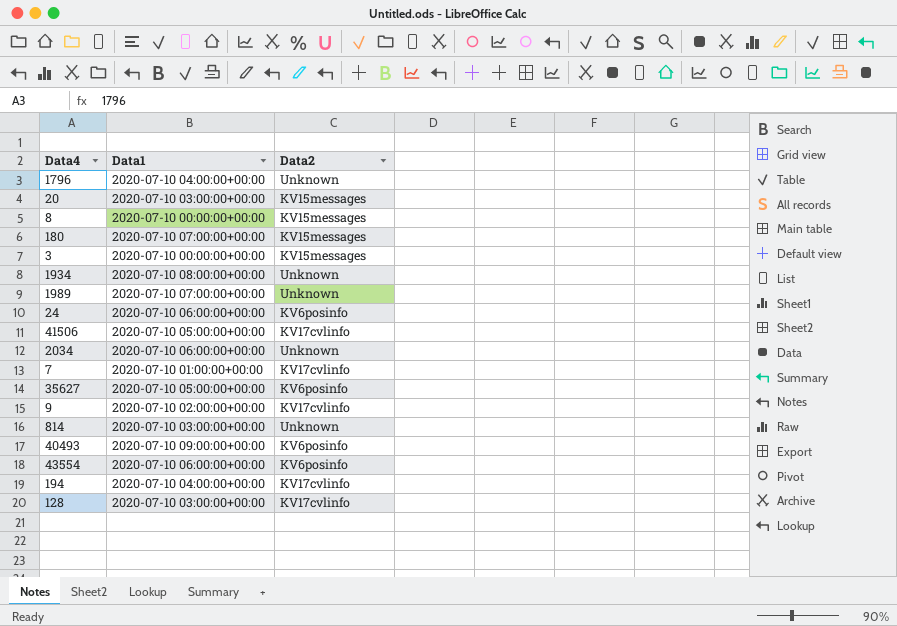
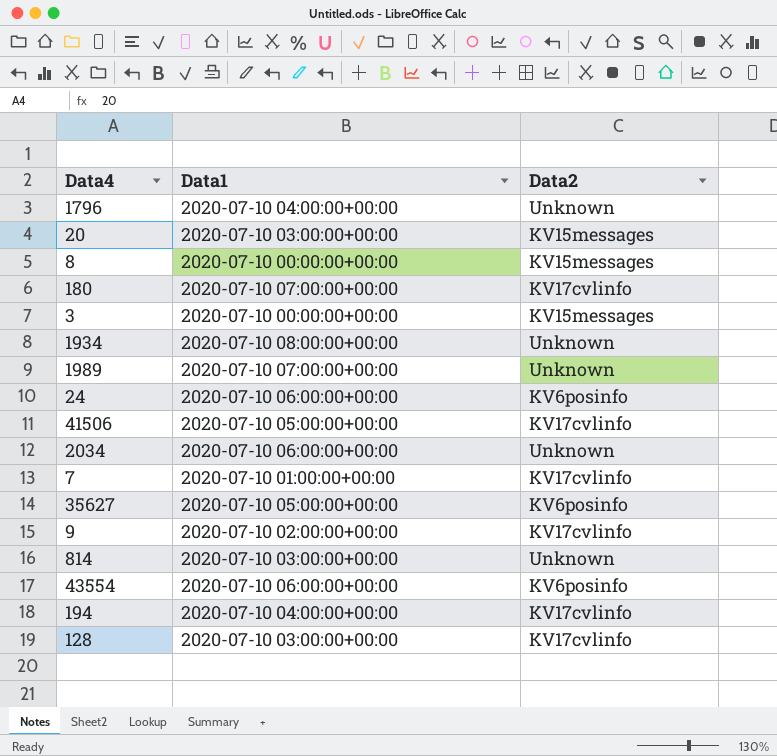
row 40493: 2020-07-10 09:00:00+00:00 | KV6posinfo -> none
180 | Data2: KV15messages -> KV17cvlinfo

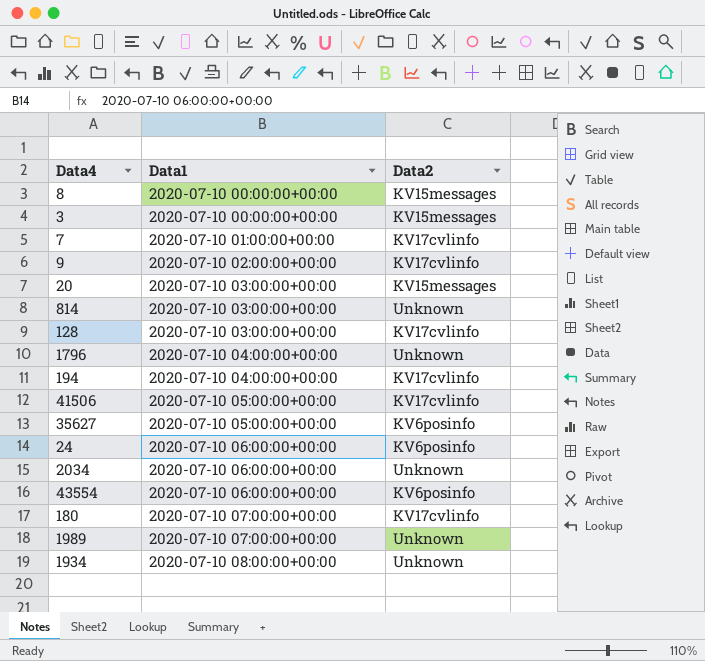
row order: none -> Data1 ascending

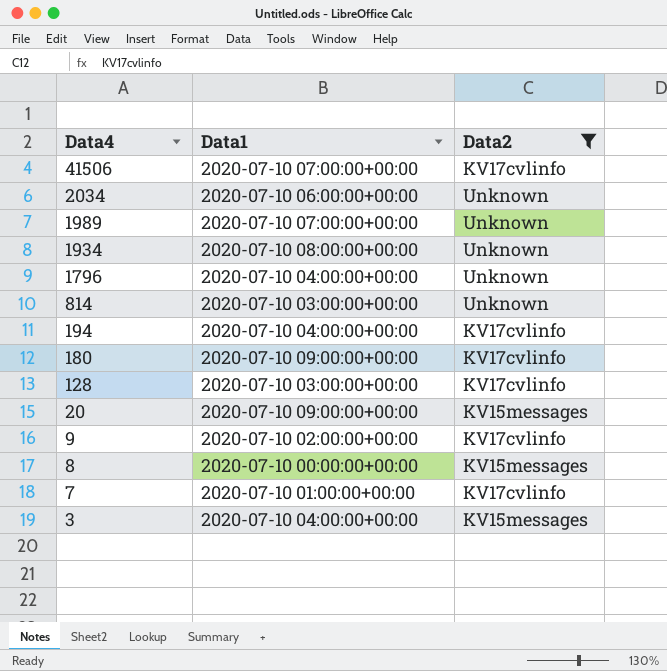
filter: none -> Data2 != KV6posinfo
row order: Data1 ascending -> Data4 descending
41506 | Data1: 2020-07-10 05:00:00+00:00 -> 2020-07-10 07:00:00+00:00
180 | Data1: 2020-07-10 07:00:00+00:00 -> 2020-07-10 09:00:00+00:00
20 | Data1: 2020-07-10 03:00:00+00:00 -> 2020-07-10 09:00:00+00:00
3 | Data1: 2020-07-10 00:00:00+00:00 -> 2020-07-10 04:00:00+00:00

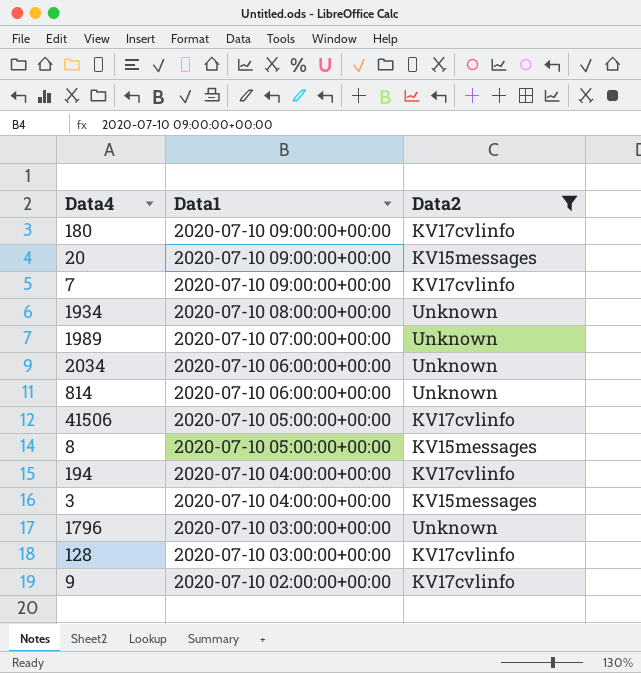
row order: Data4 descending -> Data1 descending
7 | Data1: 2020-07-10 01:00:00+00:00 -> 2020-07-10 09:00:00+00:00
814 | Data1: 2020-07-10 03:00:00+00:00 -> 2020-07-10 06:00:00+00:00
41506 | Data1: 2020-07-10 07:00:00+00:00 -> 2020-07-10 05:00:00+00:00
8 | Data1: 2020-07-10 00:00:00+00:00 -> 2020-07-10 05:00:00+00:00
1796 | Data1: 2020-07-10 04:00:00+00:00 -> 2020-07-10 03:00:00+00:00

